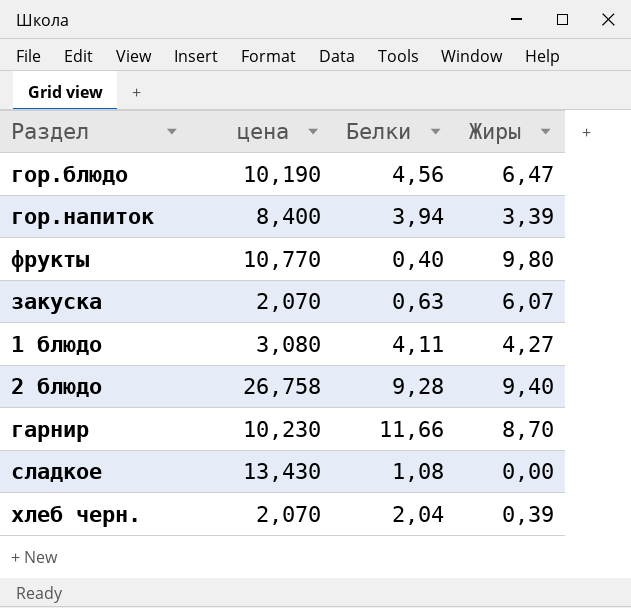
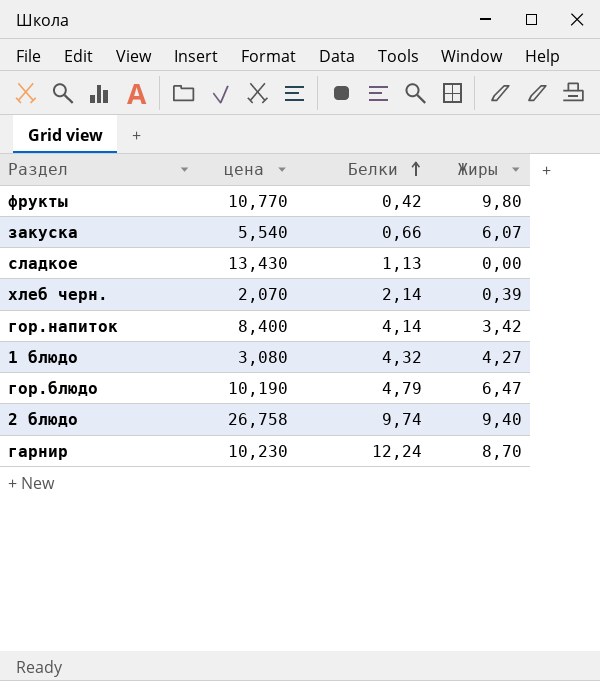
row order: none -> Белки ascending
фрукты | Белки: 0,40 -> 0,42
закуска | цена: 2,070 -> 5,540
закуска | Белки: 0,63 -> 0,66
сладкое | Белки: 1,08 -> 1,13
хлеб черн. | Белки: 2,04 -> 2,14
гор.напиток | Белки: 3,94 -> 4,14
гор.напиток | Жиры: 3,39 -> 3,42
1 блюдо | Белки: 4,11 -> 4,32
гор.блюдо | Белки: 4,56 -> 4,79
2 блюдо | Белки: 9,28 -> 9,74
гарнир | Белки: 11,66 -> 12,24

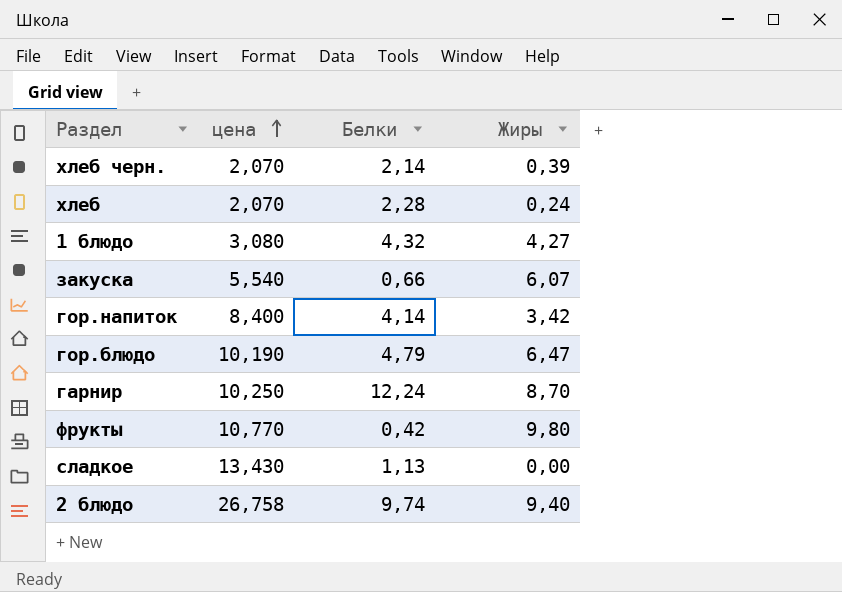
row order: Белки ascending -> цена ascending
row хлеб: none -> 2,070 | 2,28 | 0,24
гарнир | цена: 10,230 -> 10,250

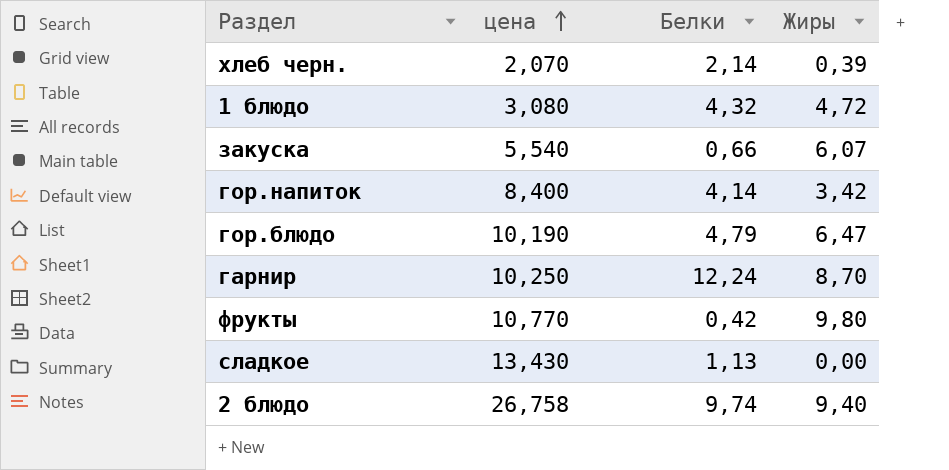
row хлеб: 2,070 | 2,28 | 0,24 -> none
1 блюдо | Жиры: 4,27 -> 4,72

